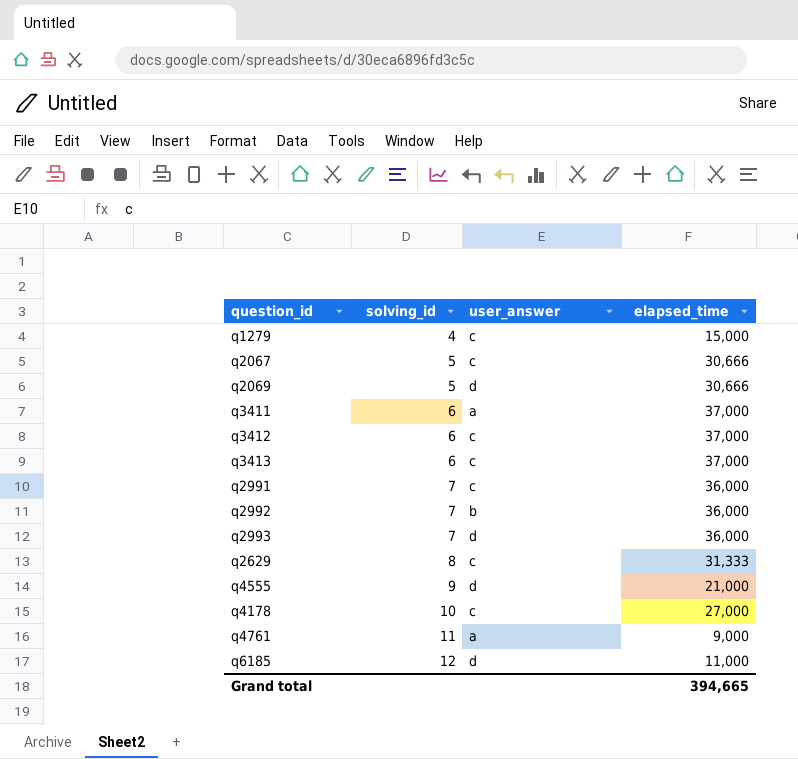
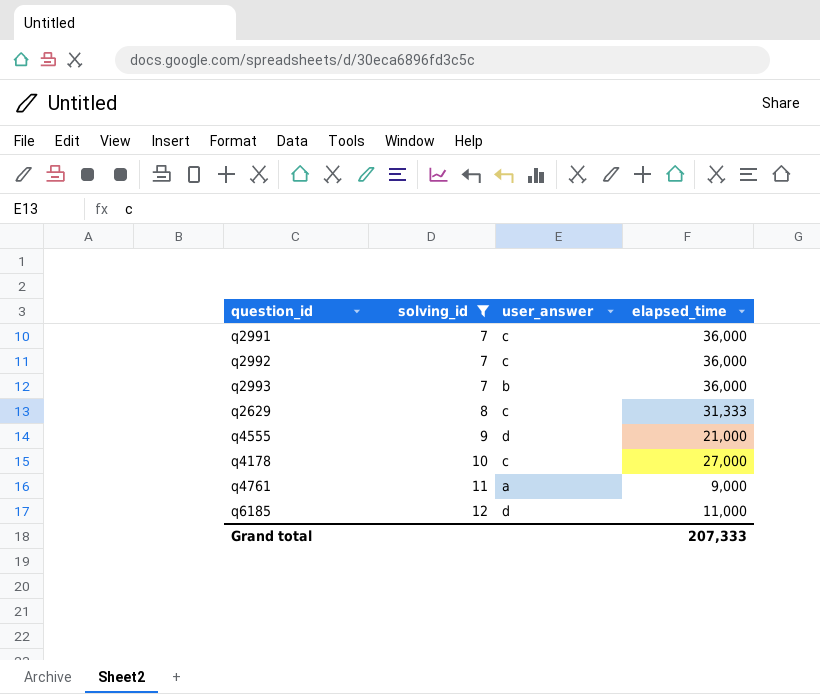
filter: none -> solving_id >= 7
q2992 | user_answer: b -> c
q2993 | user_answer: d -> b
Grand total | elapsed_time: 394,665 -> 207,333

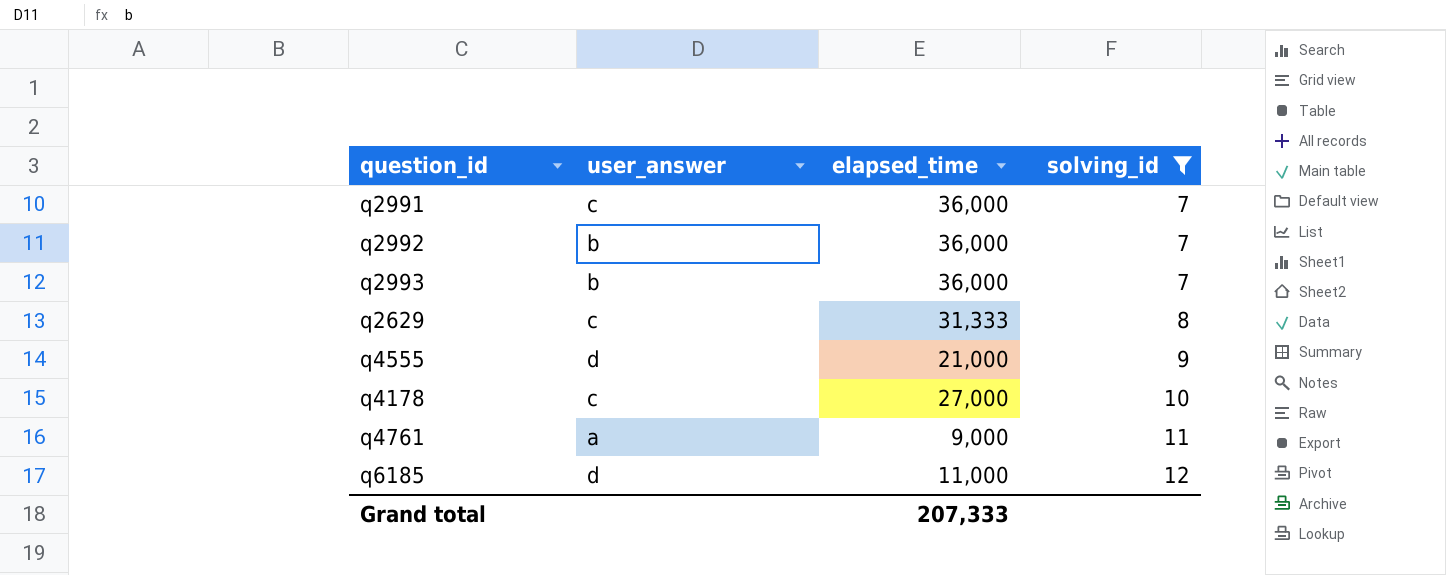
column solving_id | position: 2 -> 4
q2992 | user_answer: c -> b

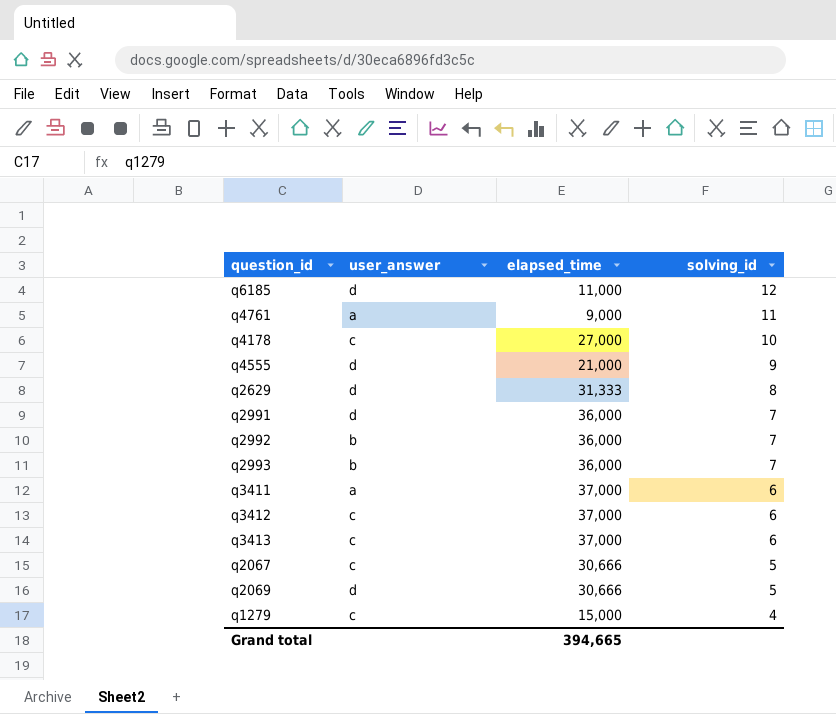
filter: solving_id >= 7 -> none
row order: solving_id ascending -> solving_id descending
q2629 | user_answer: c -> d
q2991 | user_answer: c -> d
Grand total | elapsed_time: 207,333 -> 394,665

